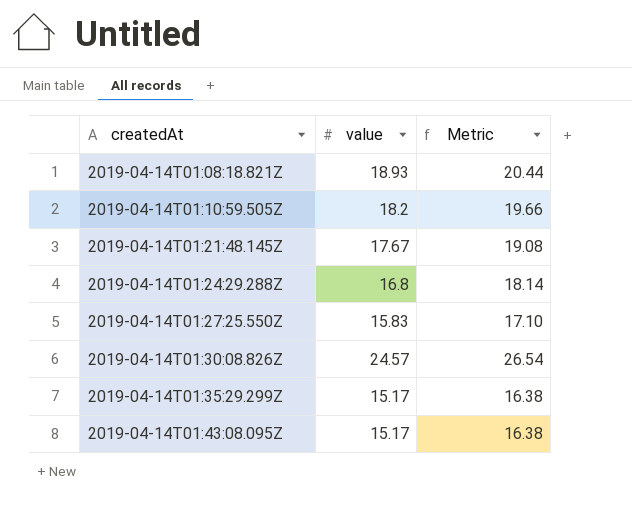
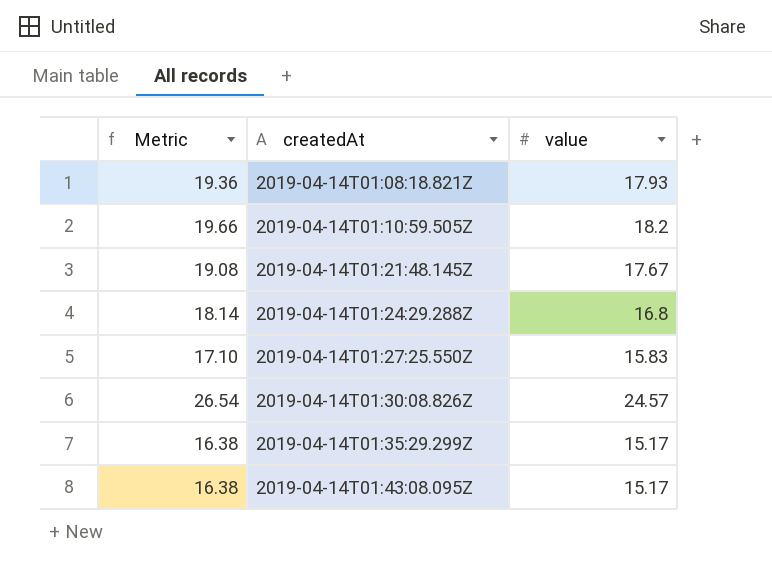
column Metric | position: 3 -> 1
2019-04-14T01:08:18.821Z | Metric: 20.44 -> 19.36
2019-04-14T01:08:18.821Z | value: 18.93 -> 17.93

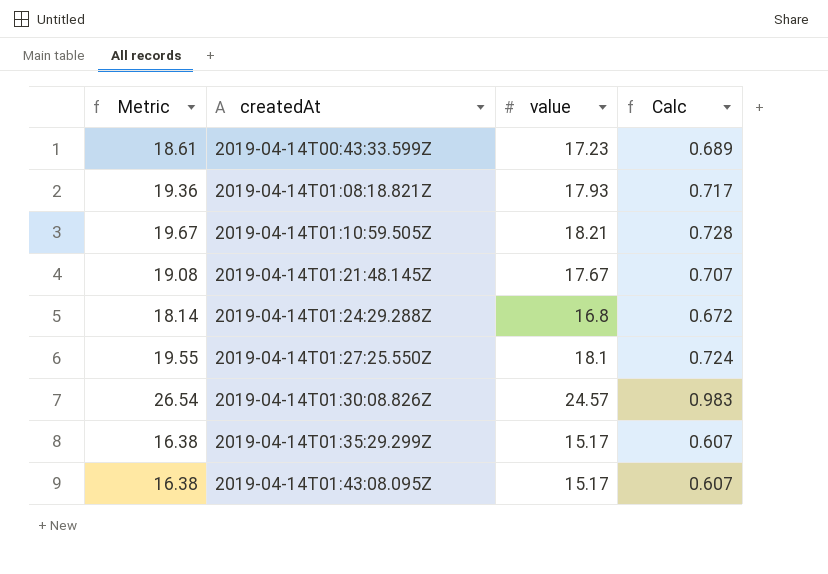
column Calc | formula: none -> [value] * 0.04
row 2019-04-14T00:43:33.599Z: none -> 18.61 | 17.23 | 0.689
2019-04-14T01:10:59.505Z | Metric: 19.66 -> 19.67
2019-04-14T01:10:59.505Z | value: 18.2 -> 18.21
2019-04-14T01:27:25.550Z | Metric: 17.10 -> 19.55
2019-04-14T01:27:25.550Z | value: 15.83 -> 18.1

